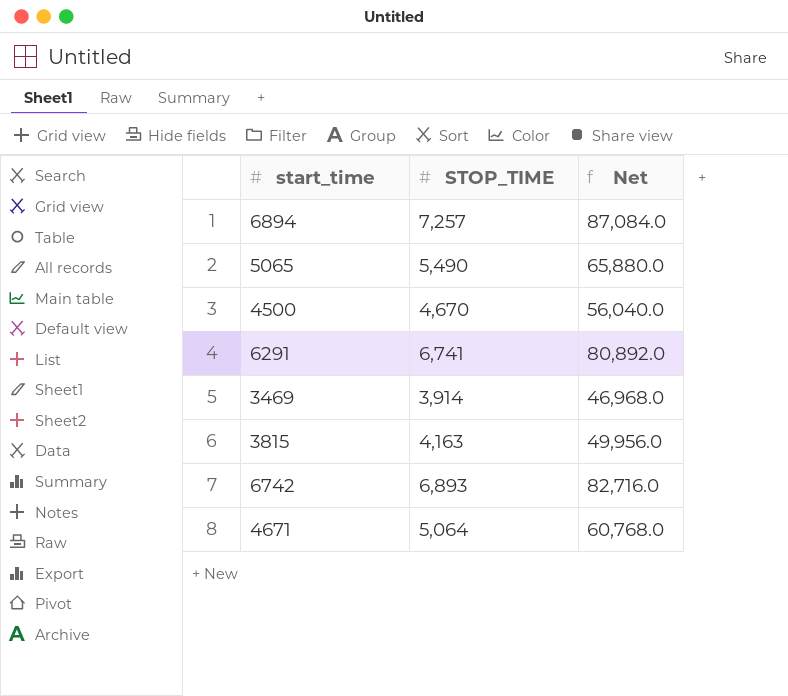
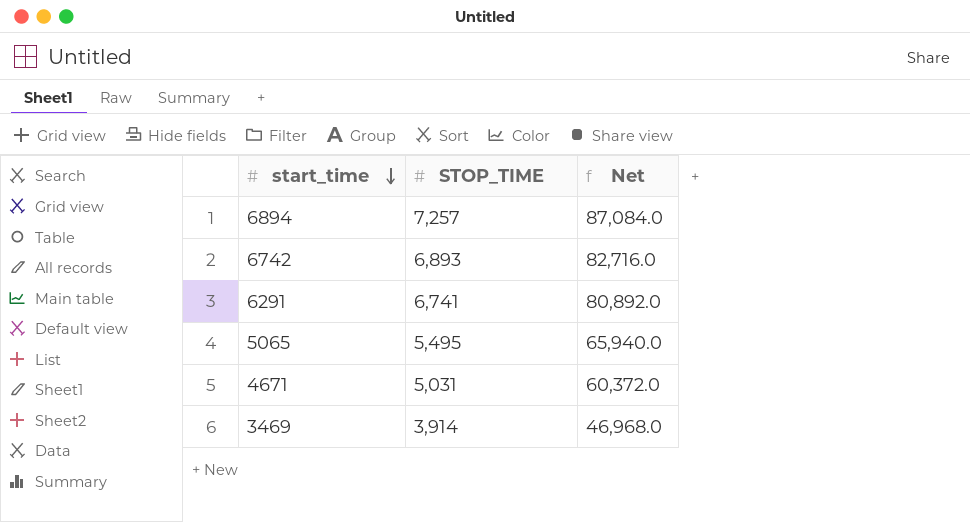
row order: none -> start_time descending
row 4500: 4,670 | 56,040.0 -> none
row 3815: 4,163 | 49,956.0 -> none
5065 | STOP_TIME: 5,490 -> 5,495
5065 | Net: 65,880.0 -> 65,940.0
4671 | STOP_TIME: 5,064 -> 5,031
4671 | Net: 60,768.0 -> 60,372.0

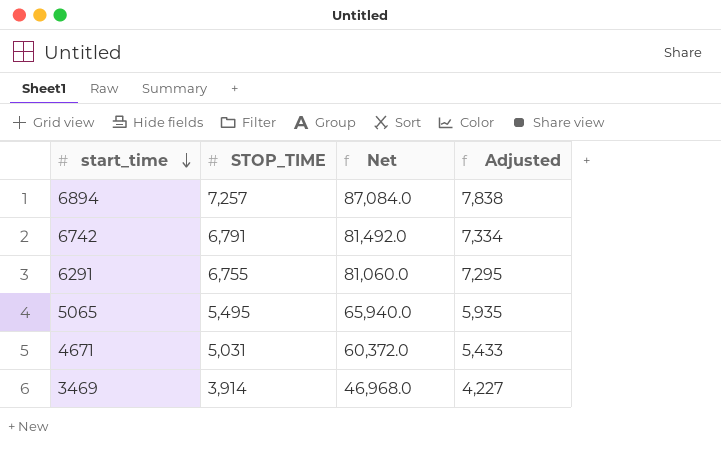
column Adjusted | formula: none -> [STOP_TIME] * 1.08
6742 | STOP_TIME: 6,893 -> 6,791
6742 | Net: 82,716.0 -> 81,492.0
6291 | STOP_TIME: 6,741 -> 6,755
6291 | Net: 80,892.0 -> 81,060.0

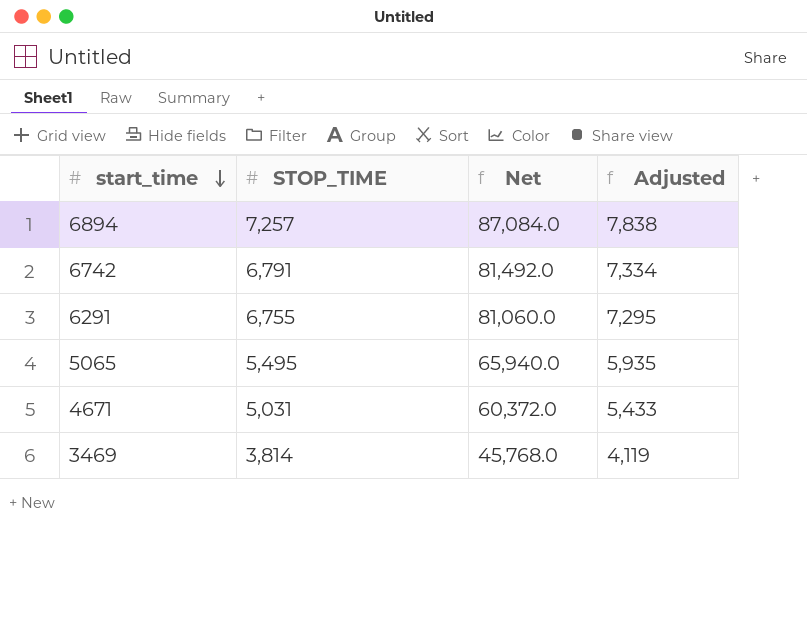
3469 | STOP_TIME: 3,914 -> 3,814
3469 | Net: 46,968.0 -> 45,768.0
3469 | Adjusted: 4,227 -> 4,119

